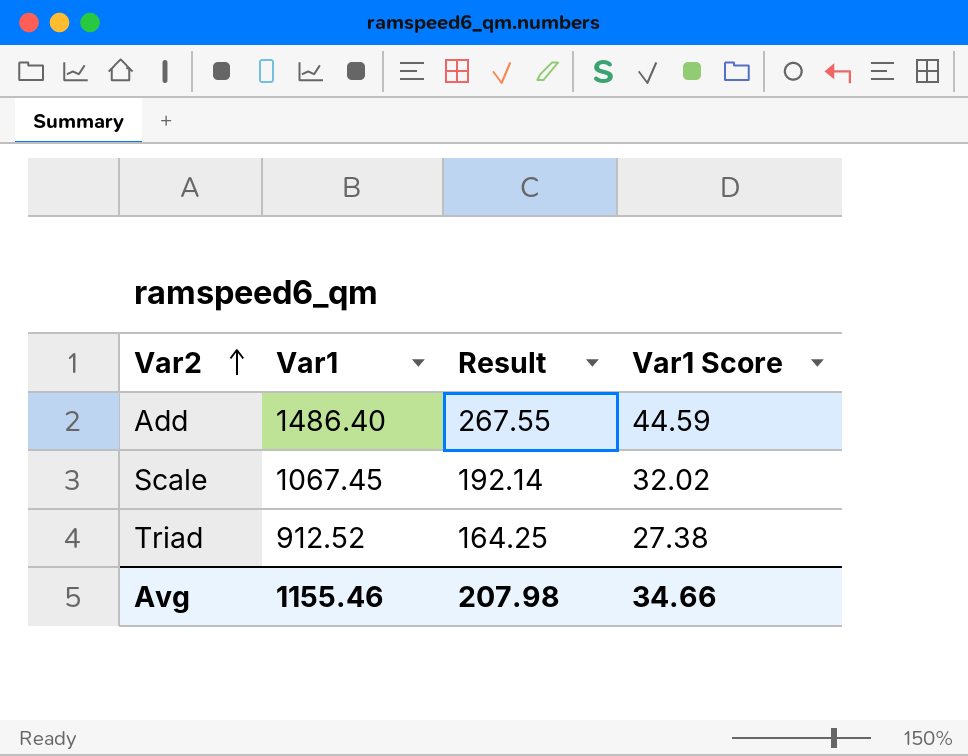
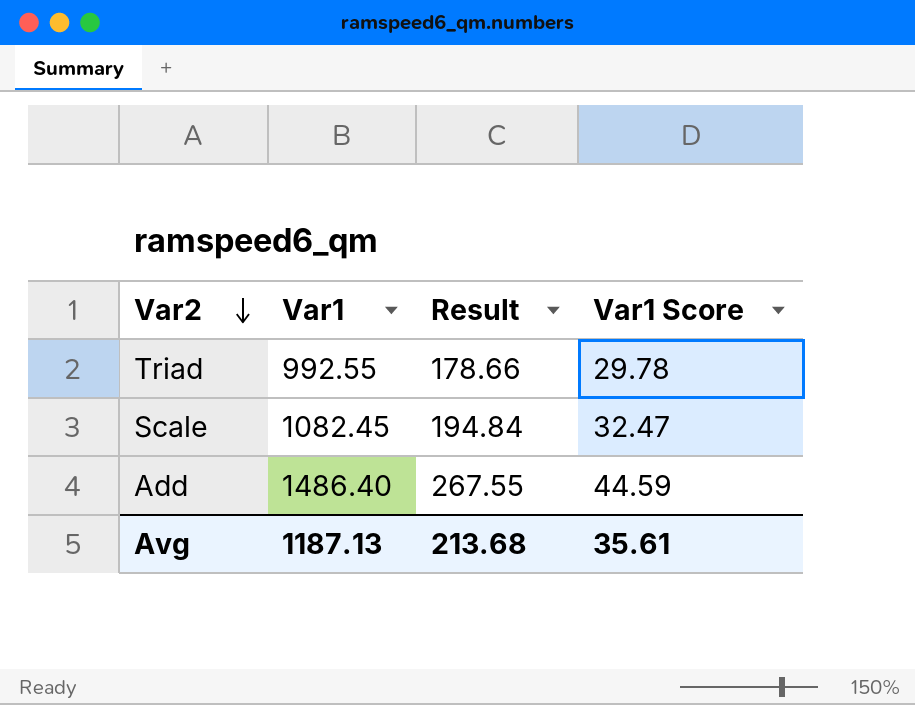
row order: Var2 ascending -> Var2 descending
Triad | Var1: 912.52 -> 992.55
Triad | Result: 164.25 -> 178.66
Triad | Var1 Score: 27.38 -> 29.78
Scale | Var1: 1067.45 -> 1082.45
Scale | Result: 192.14 -> 194.84
Scale | Var1 Score: 32.02 -> 32.47
Avg | Var1: 1155.46 -> 1187.13
Avg | Result: 207.98 -> 213.68
Avg | Var1 Score: 34.66 -> 35.61

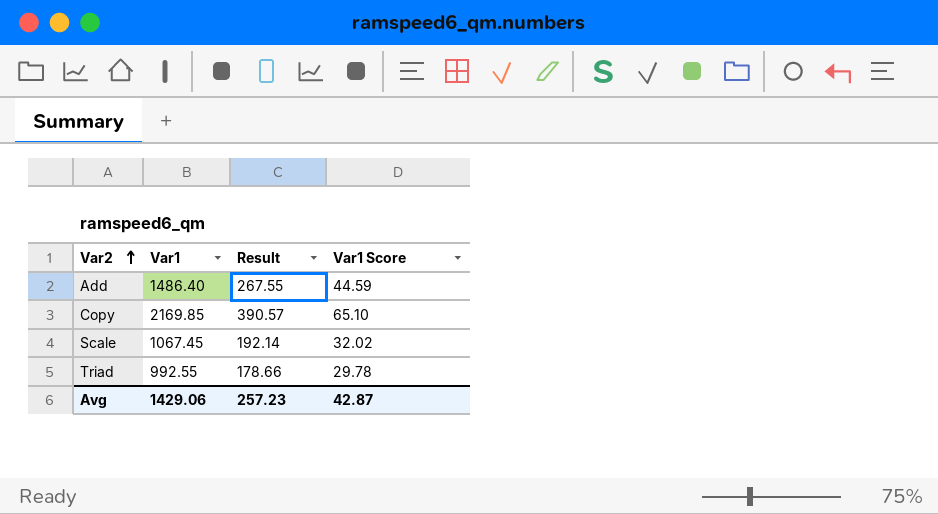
row order: Var2 descending -> Var2 ascending
row Copy: none -> 2169.85 | 390.57 | 65.10
Scale | Var1: 1082.45 -> 1067.45
Scale | Result: 194.84 -> 192.14
Scale | Var1 Score: 32.47 -> 32.02
Avg | Var1: 1187.13 -> 1429.06
Avg | Result: 213.68 -> 257.23
Avg | Var1 Score: 35.61 -> 42.87

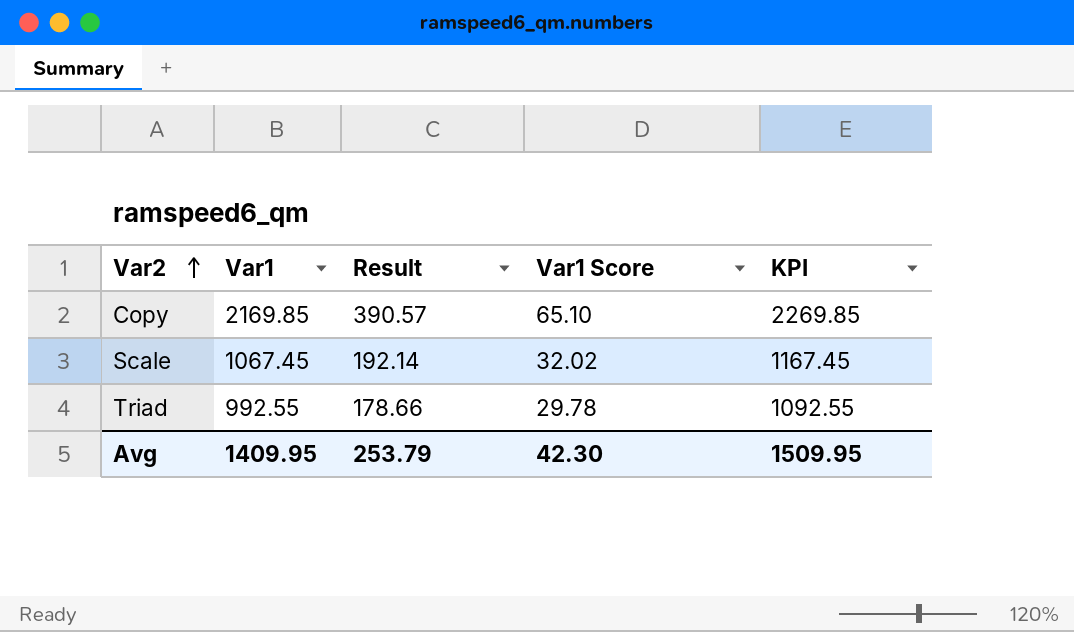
column KPI | formula: none -> [Var1] + 100
row Add: 1486.40 | 267.55 | 44.59 -> none
Avg | Var1: 1429.06 -> 1409.95
Avg | Result: 257.23 -> 253.79
Avg | Var1 Score: 42.87 -> 42.30

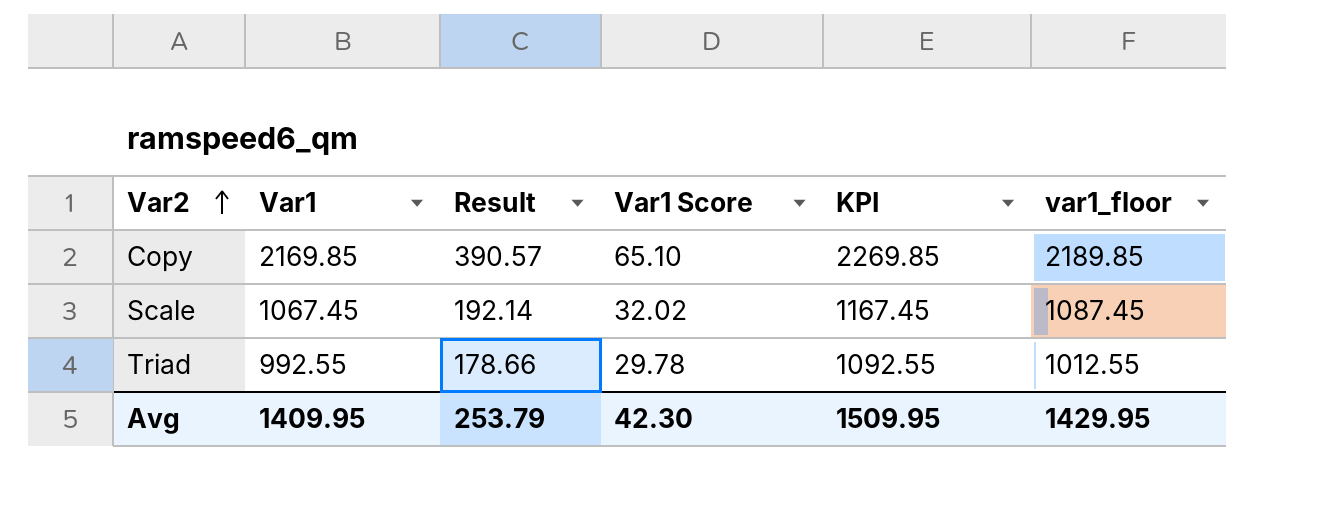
column var1_floor | formula: none -> [Var1] + 20

